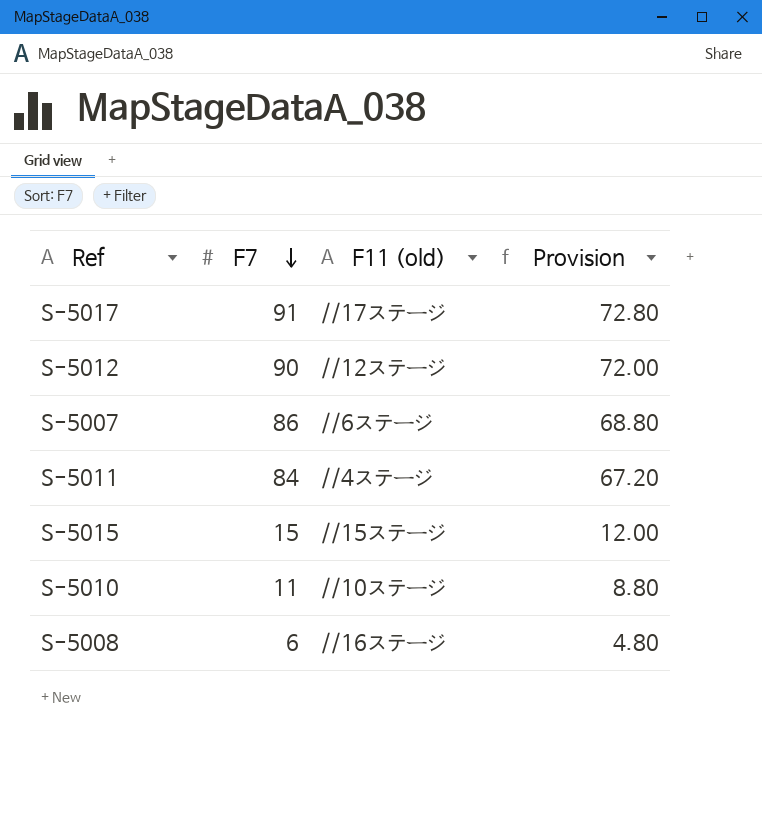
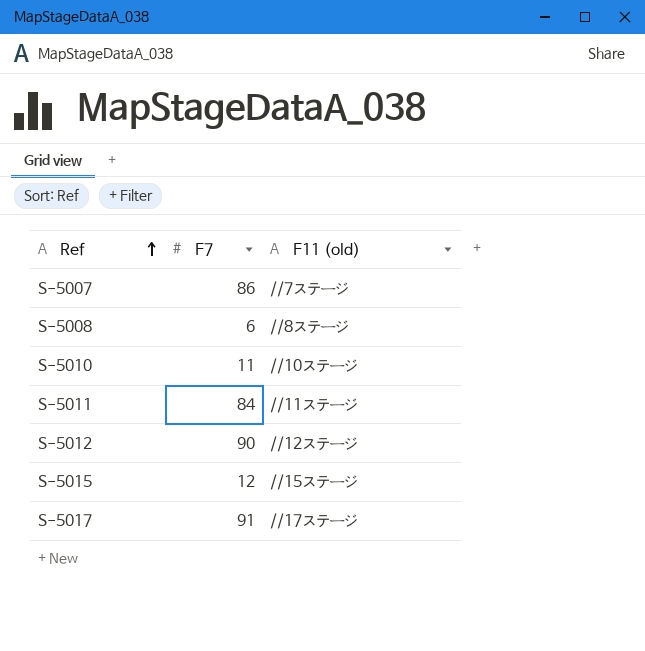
row order: F7 descending -> Ref ascending
column Provision | formula: [F7] * 0.8 -> none
S-5007 | F11 (old): //6ステージ -> //7ステージ
S-5008 | F11 (old): //16ステージ -> //8ステージ
S-5011 | F11 (old): //4ステージ -> //11ステージ
S-5015 | F7: 15 -> 12

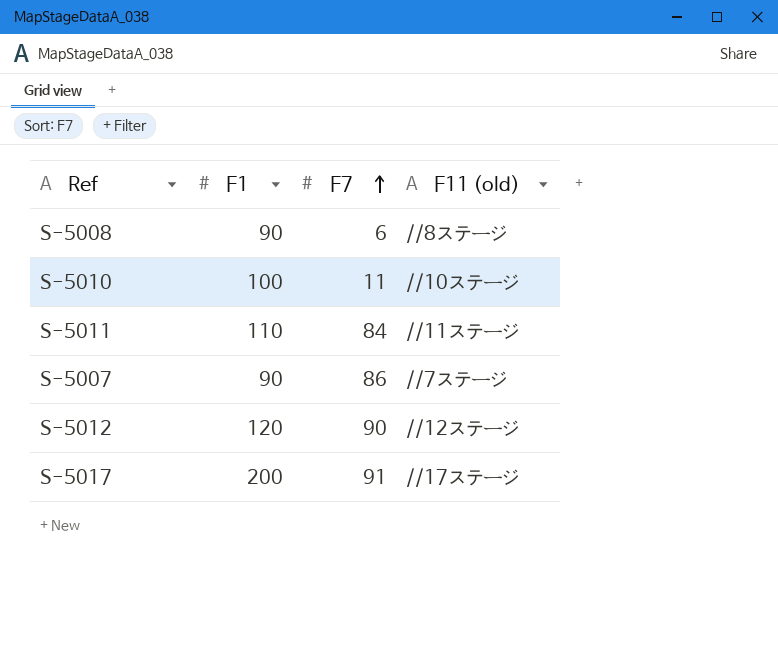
row order: Ref ascending -> F7 ascending
column F1 | position: none -> 2
row S-5015: 12 | //15ステージ -> none

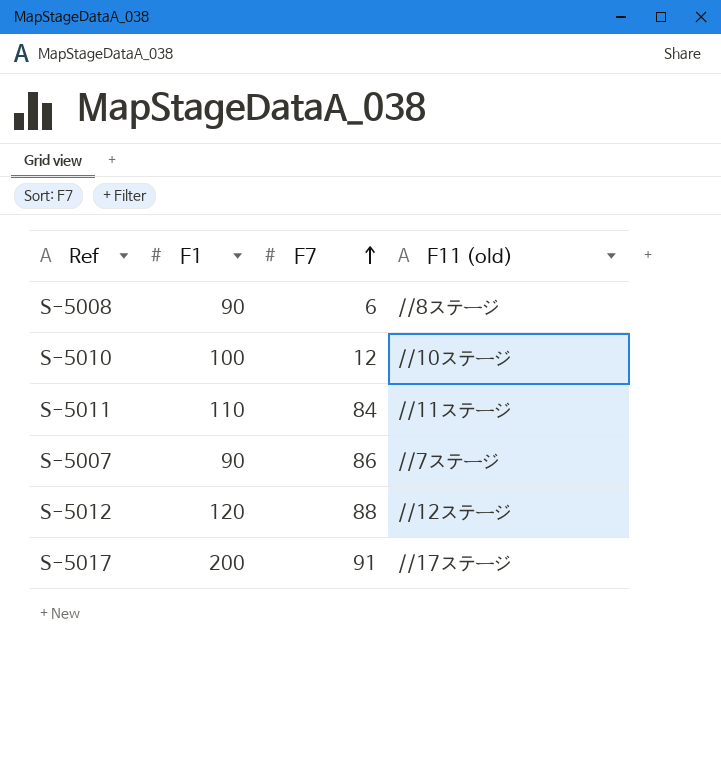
S-5010 | F7: 11 -> 12
S-5012 | F7: 90 -> 88

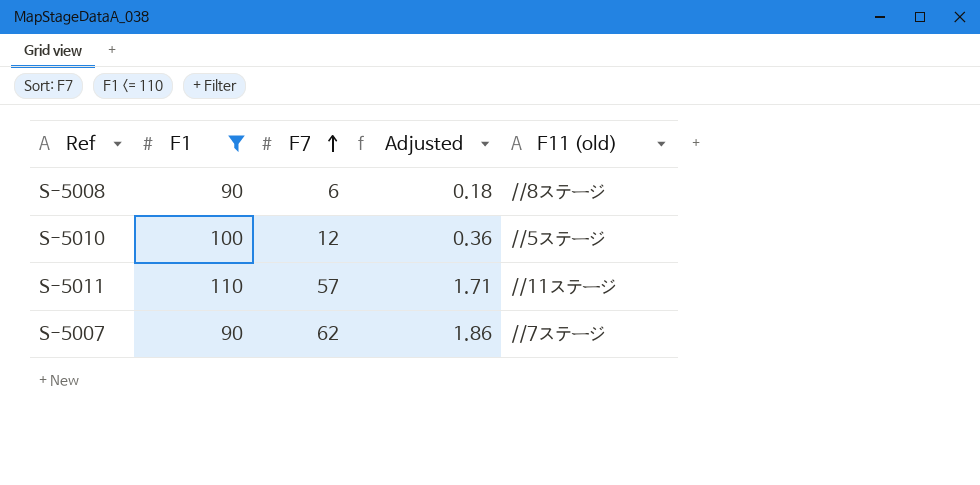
filter: none -> F1 <= 110
column Adjusted | formula: none -> [F7] * 0.03
S-5010 | F11 (old): //10ステージ -> //5ステージ
S-5011 | F7: 84 -> 57
S-5007 | F7: 86 -> 62

